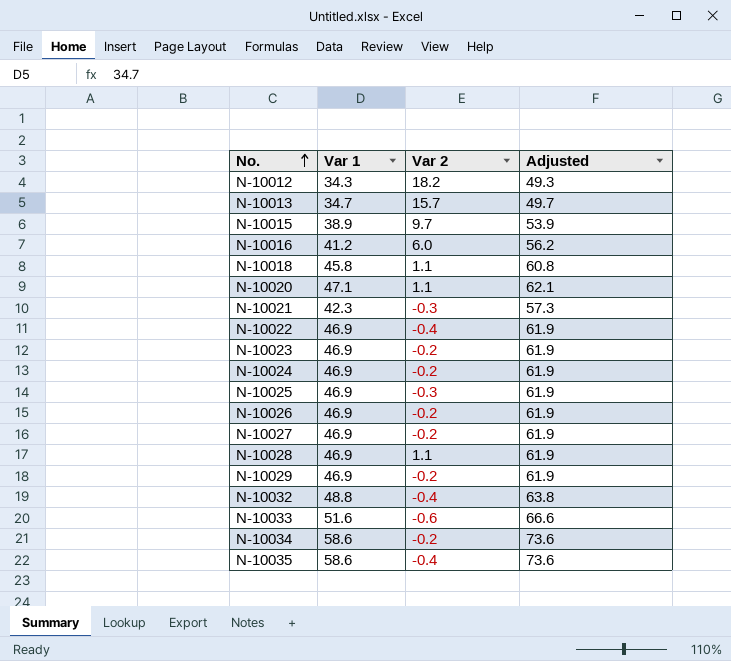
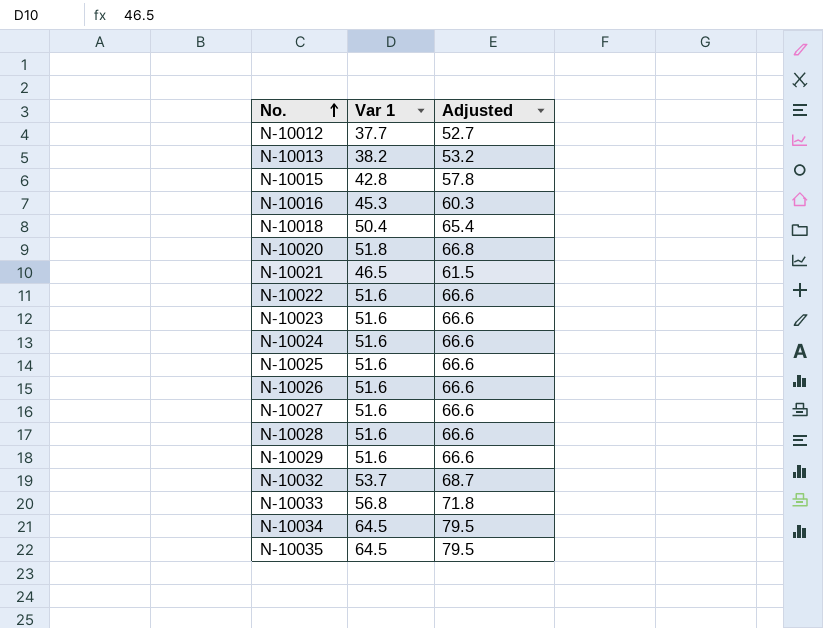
column Var 2 | position: 3 -> none
N-10012 | Var 1: 34.3 -> 37.7
N-10012 | Adjusted: 49.3 -> 52.7
N-10013 | Var 1: 34.7 -> 38.2
N-10013 | Adjusted: 49.7 -> 53.2
N-10015 | Var 1: 38.9 -> 42.8
N-10015 | Adjusted: 53.9 -> 57.8
N-10016 | Var 1: 41.2 -> 45.3
N-10016 | Adjusted: 56.2 -> 60.3
N-10018 | Var 1: 45.8 -> 50.4
N-10018 | Adjusted: 60.8 -> 65.4
N-10020 | Var 1: 47.1 -> 51.8
N-10020 | Adjusted: 62.1 -> 66.8
N-10021 | Var 1: 42.3 -> 46.5
N-10021 | Adjusted: 57.3 -> 61.5
N-10022 | Var 1: 46.9 -> 51.6
N-10022 | Adjusted: 61.9 -> 66.6
N-10023 | Var 1: 46.9 -> 51.6
N-10023 | Adjusted: 61.9 -> 66.6
N-10024 | Var 1: 46.9 -> 51.6
N-10024 | Adjusted: 61.9 -> 66.6
N-10025 | Var 1: 46.9 -> 51.6
N-10025 | Adjusted: 61.9 -> 66.6
N-10026 | Var 1: 46.9 -> 51.6
N-10026 | Adjusted: 61.9 -> 66.6
N-10027 | Var 1: 46.9 -> 51.6
N-10027 | Adjusted: 61.9 -> 66.6
N-10028 | Var 1: 46.9 -> 51.6
N-10028 | Adjusted: 61.9 -> 66.6
N-10029 | Var 1: 46.9 -> 51.6
N-10029 | Adjusted: 61.9 -> 66.6
N-10032 | Var 1: 48.8 -> 53.7
N-10032 | Adjusted: 63.8 -> 68.7
N-10033 | Var 1: 51.6 -> 56.8
N-10033 | Adjusted: 66.6 -> 71.8
N-10034 | Var 1: 58.6 -> 64.5
N-10034 | Adjusted: 73.6 -> 79.5
N-10035 | Var 1: 58.6 -> 64.5
N-10035 | Adjusted: 73.6 -> 79.5

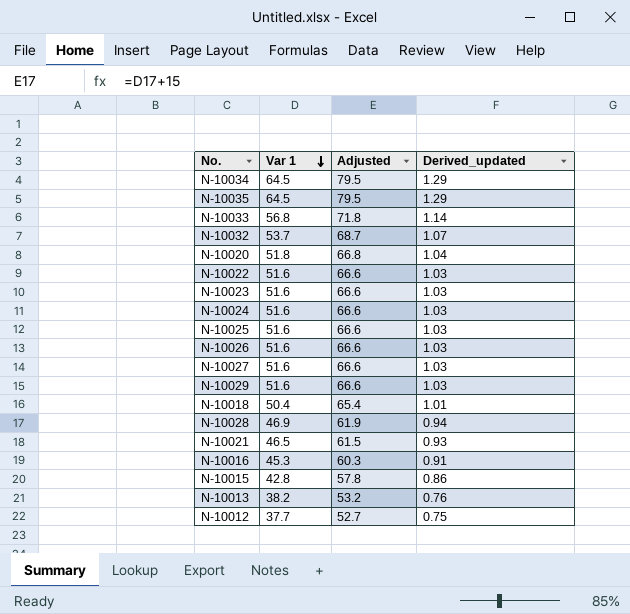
row order: No. ascending -> Var 1 descending
column Derived_updated | formula: none -> [Var 1] * 0.02
N-10028 | Var 1: 51.6 -> 46.9
N-10028 | Adjusted: 66.6 -> 61.9

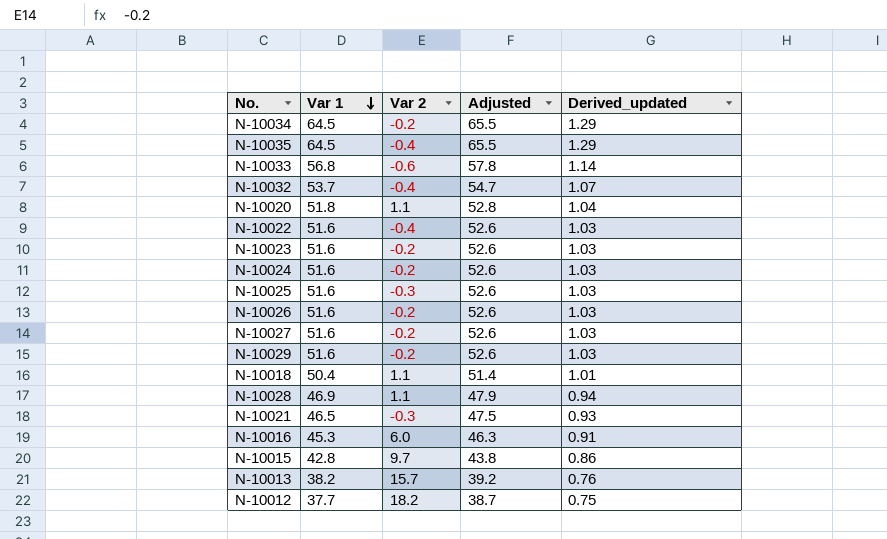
column Var 2 | position: none -> 3
column Adjusted | formula: [Var 1] + 15 -> [Var 1] + 1

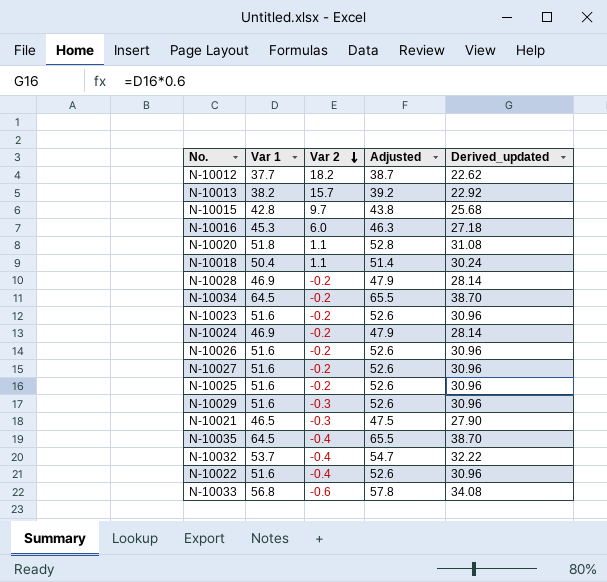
row order: Var 1 descending -> Var 2 descending
column Derived_updated | formula: [Var 1] * 0.02 -> [Var 1] * 0.6
N-10028 | Var 2: 1.1 -> -0.2
N-10024 | Var 1: 51.6 -> 46.9
N-10024 | Adjusted: 52.6 -> 47.9
N-10025 | Var 2: -0.3 -> -0.2
N-10029 | Var 2: -0.2 -> -0.3

